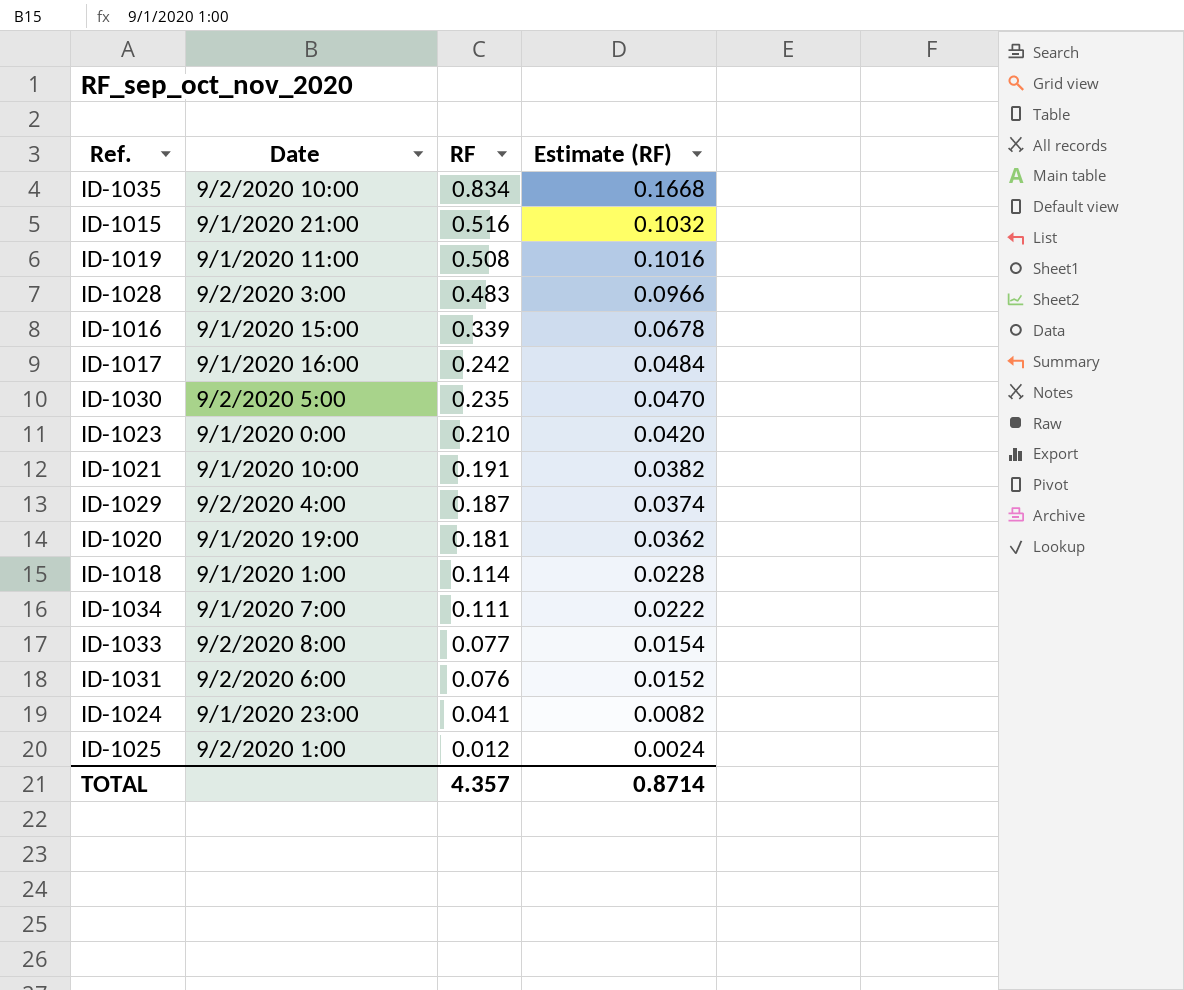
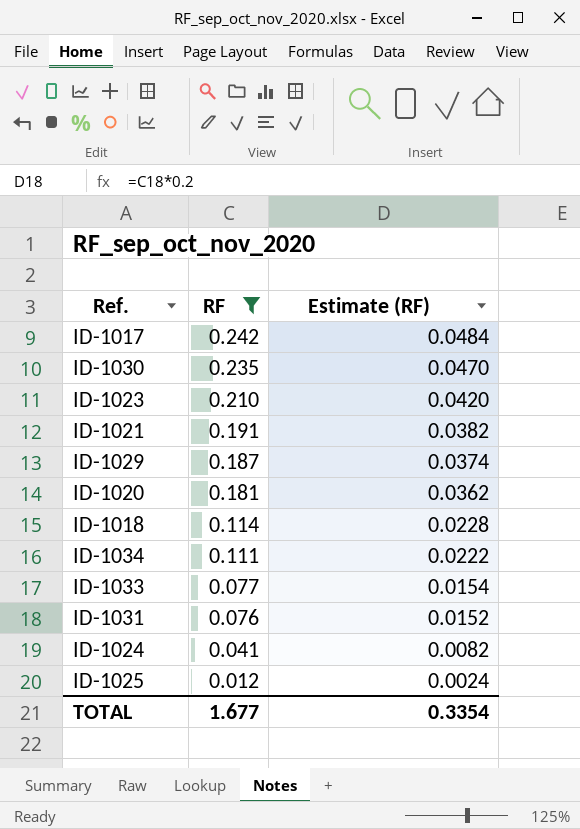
filter: none -> RF <= 0.242
column Date | position: 2 -> none
TOTAL | RF: 4.357 -> 1.677
TOTAL | Estimate (RF): 0.8714 -> 0.3354

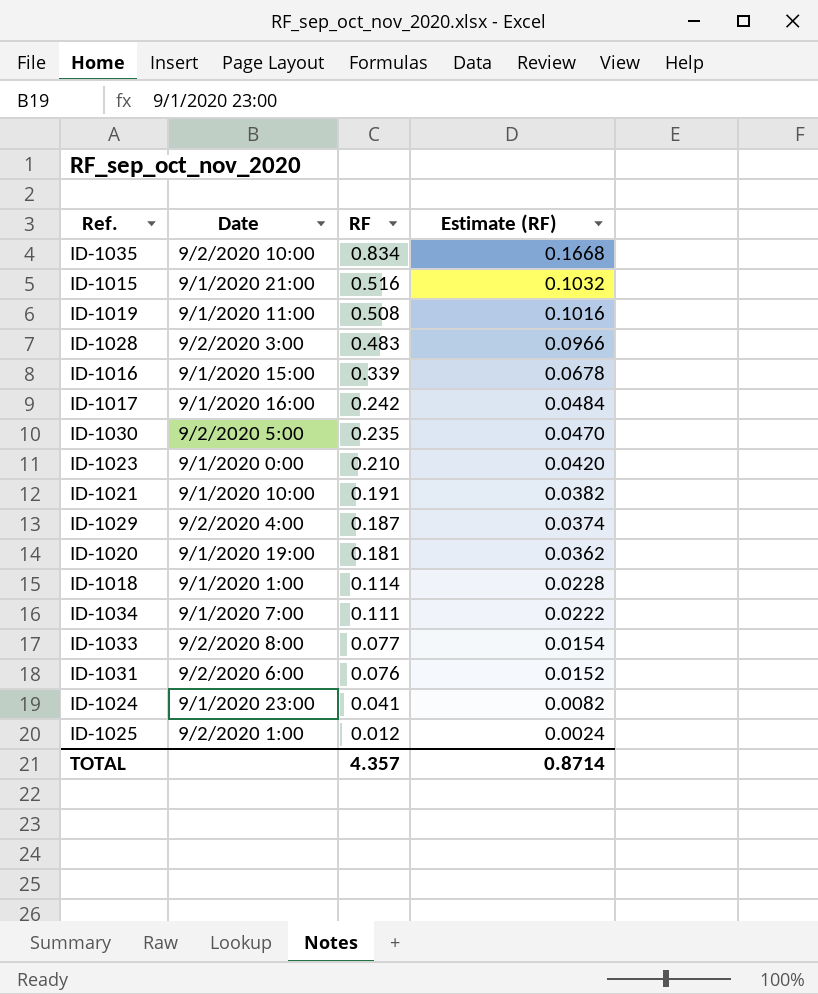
filter: RF <= 0.242 -> none
column Date | position: none -> 2
TOTAL | RF: 1.677 -> 4.357
TOTAL | Estimate (RF): 0.3354 -> 0.8714

